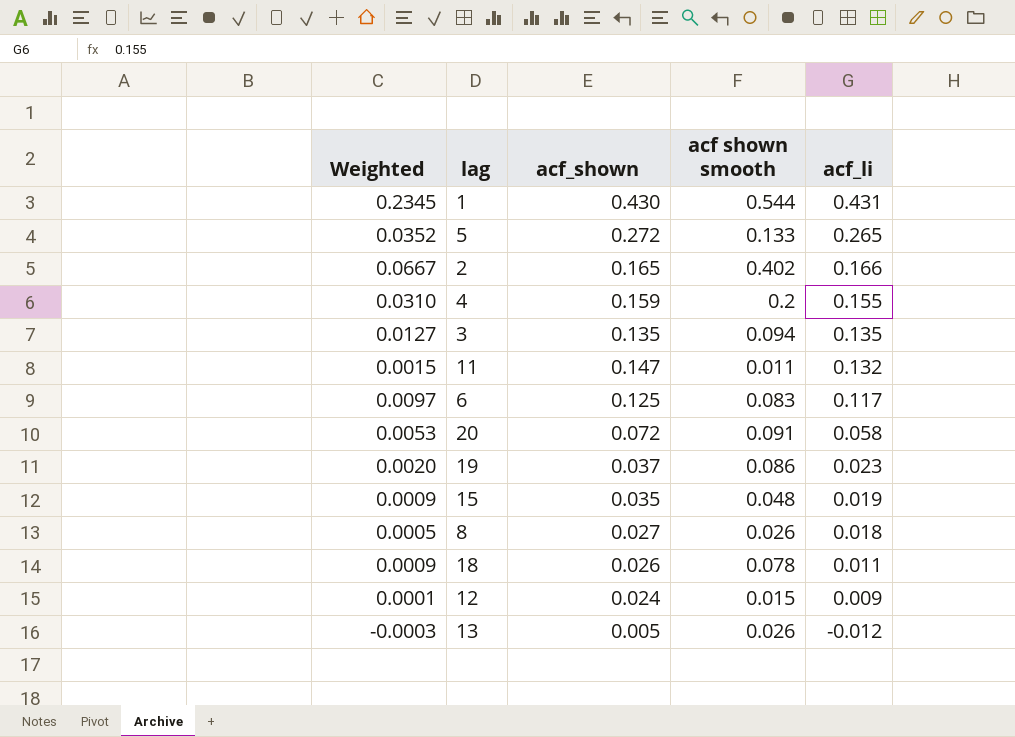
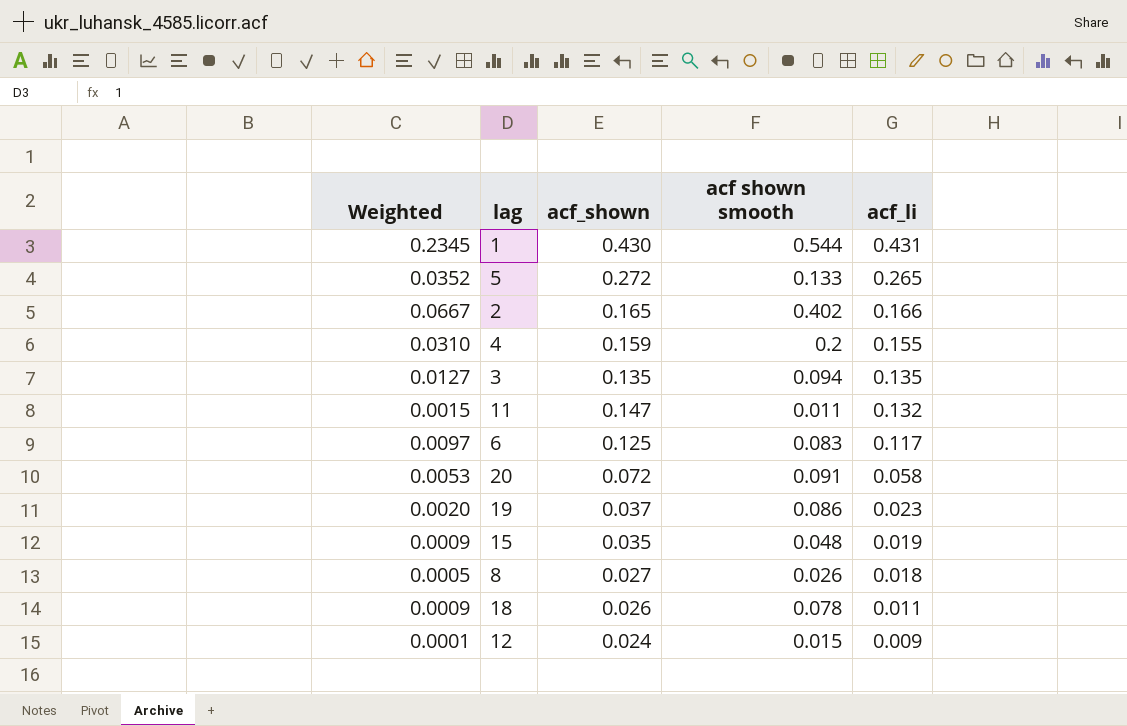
row 13: -0.0003 | 0.005 | 0.026 | -0.012 -> none

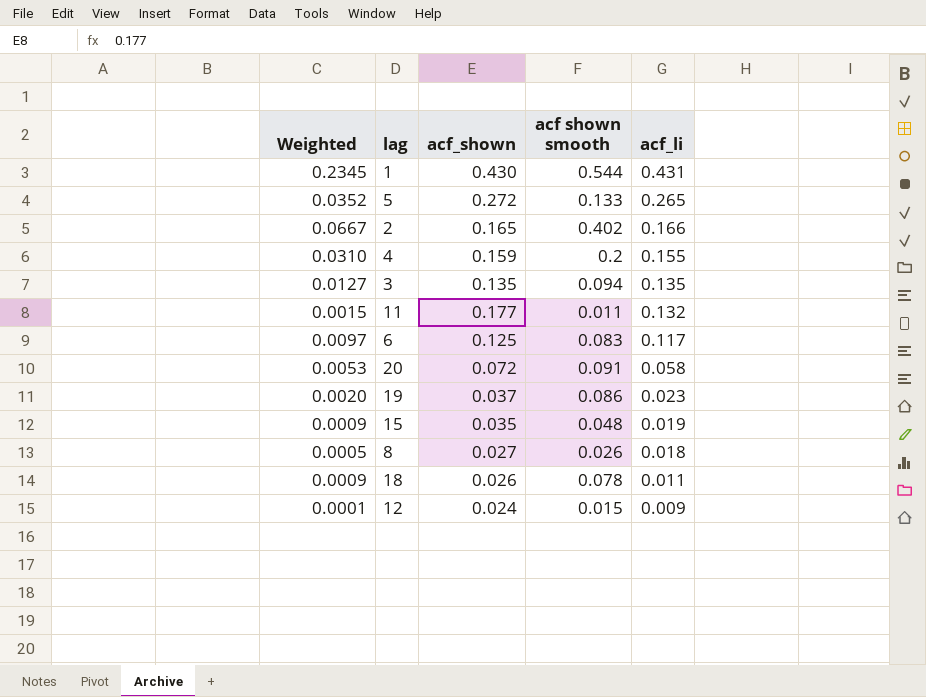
11 | acf_shown: 0.147 -> 0.177

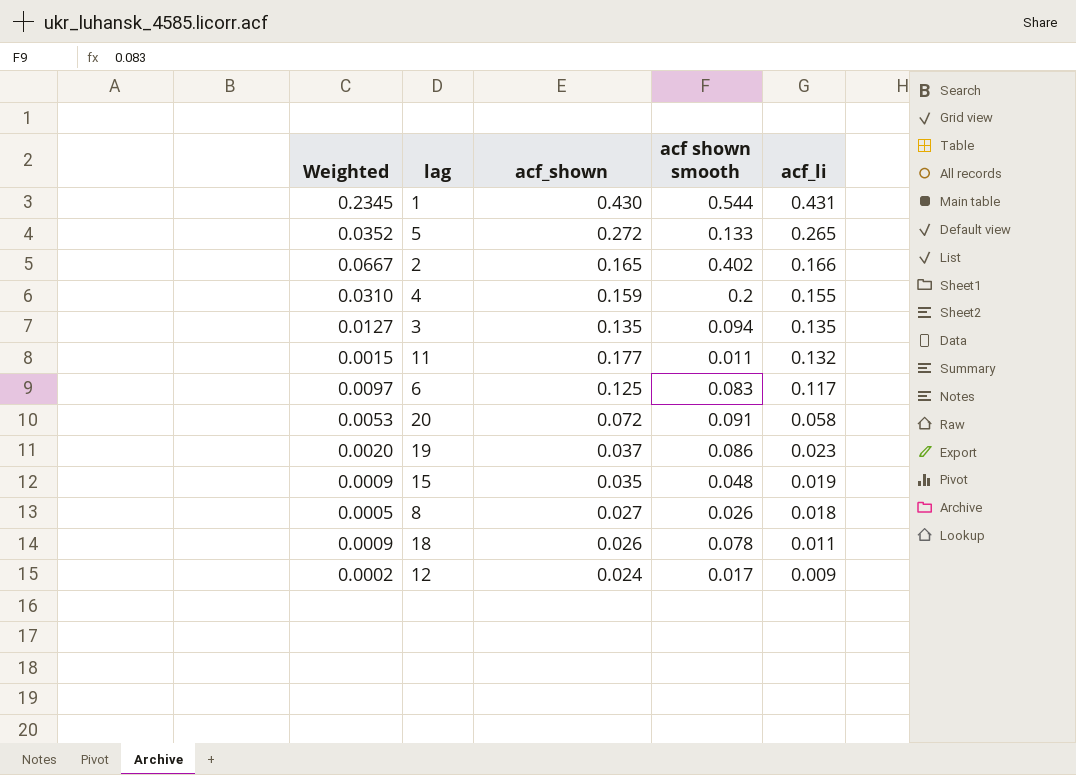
12 | Weighted: 0.0001 -> 0.0002
12 | acf shown smooth: 0.015 -> 0.017

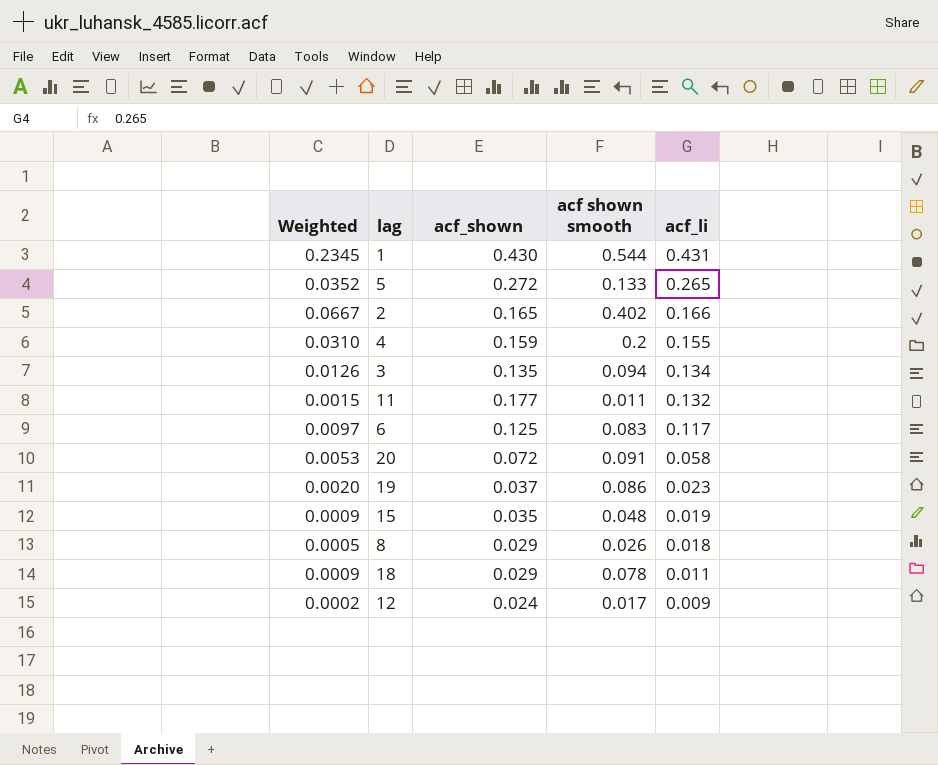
3 | Weighted: 0.0127 -> 0.0126
3 | acf_li: 0.135 -> 0.134
8 | acf_shown: 0.027 -> 0.029
18 | acf_shown: 0.026 -> 0.029

